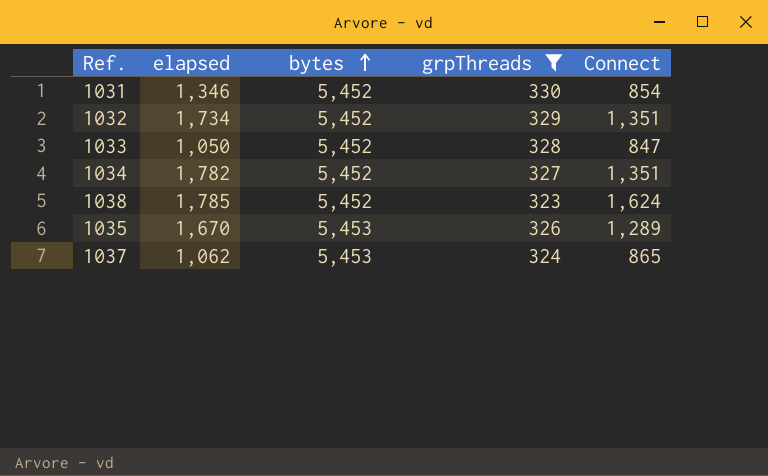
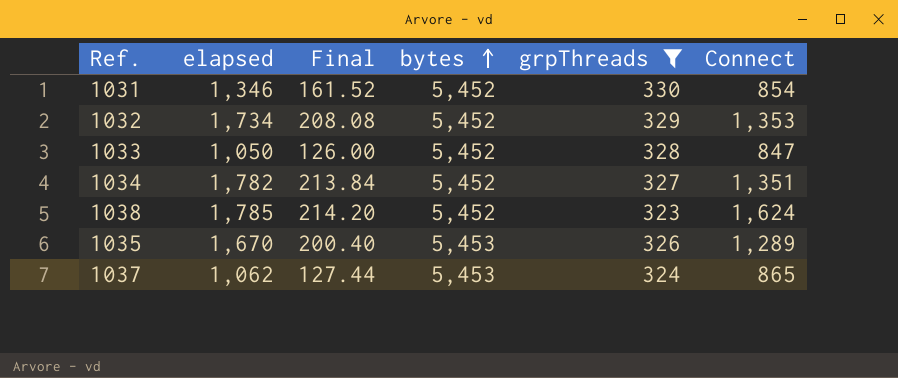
column Final | formula: none -> [elapsed] * 0.12
1032 | Connect: 1,351 -> 1,353

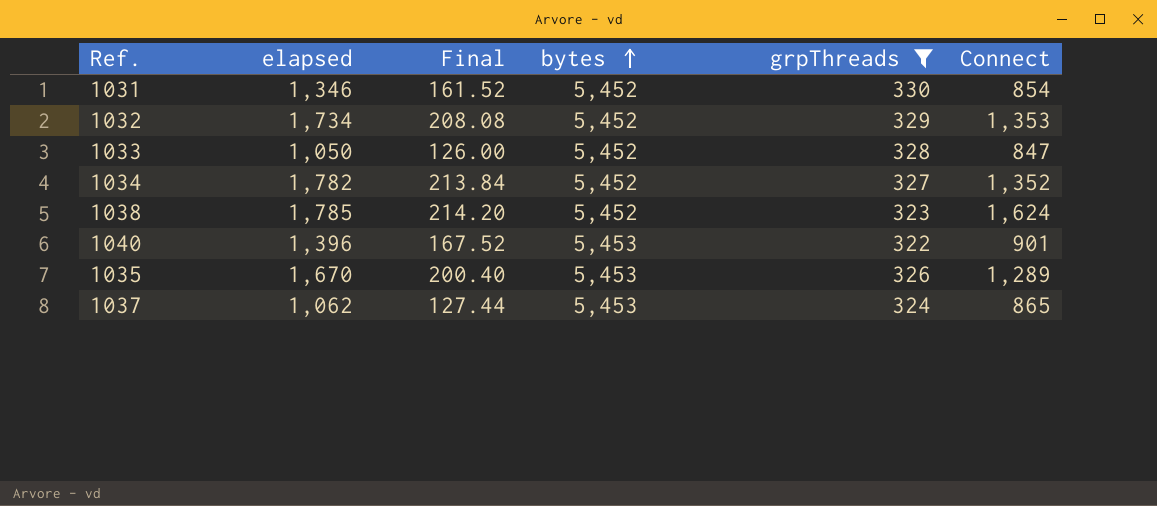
1034 | Connect: 1,351 -> 1,352
row 1040: none -> 1,396 | 167.52 | 5,453 | 322 | 901

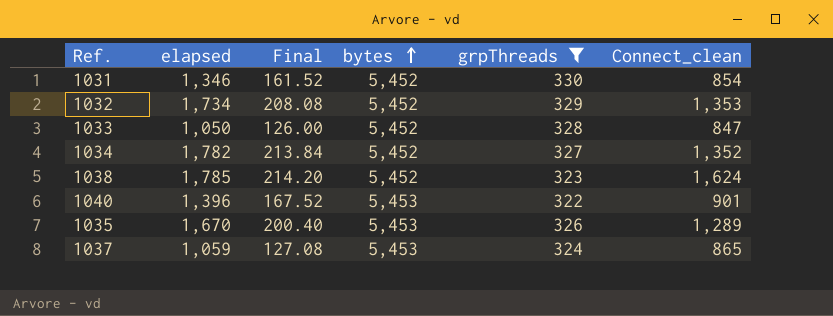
column name: Connect -> Connect_clean
1037 | elapsed: 1,062 -> 1,059
1037 | Final: 127.44 -> 127.08

